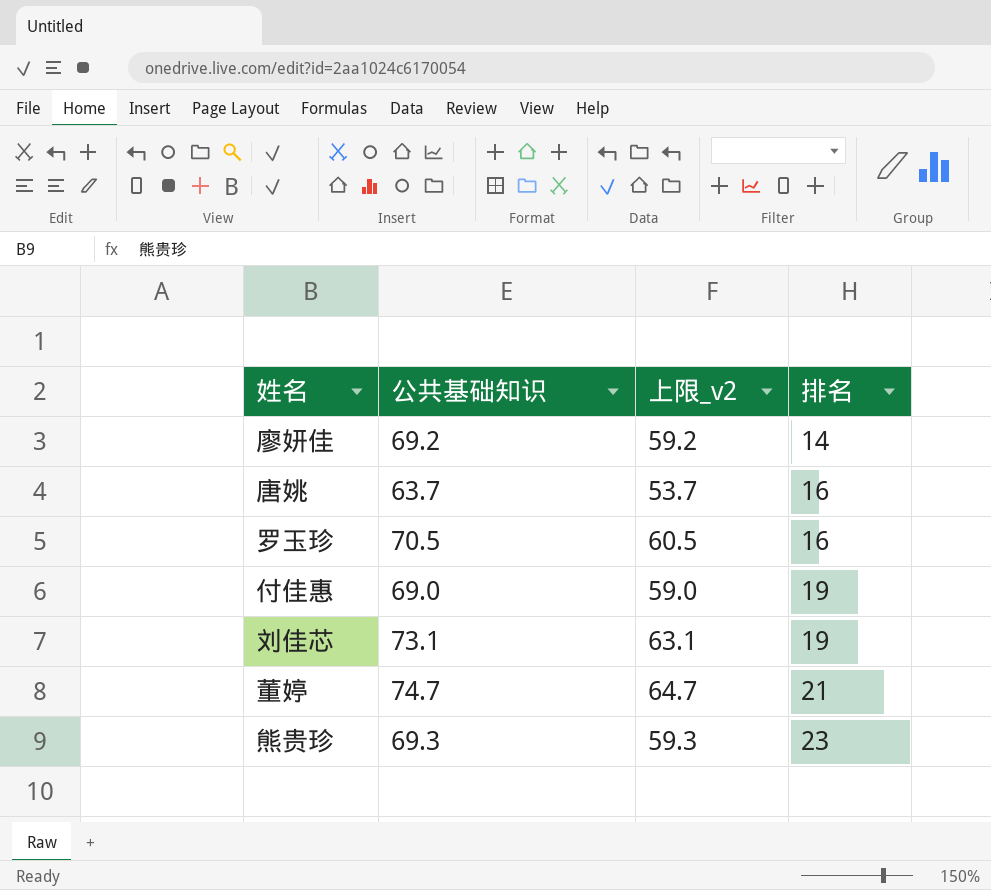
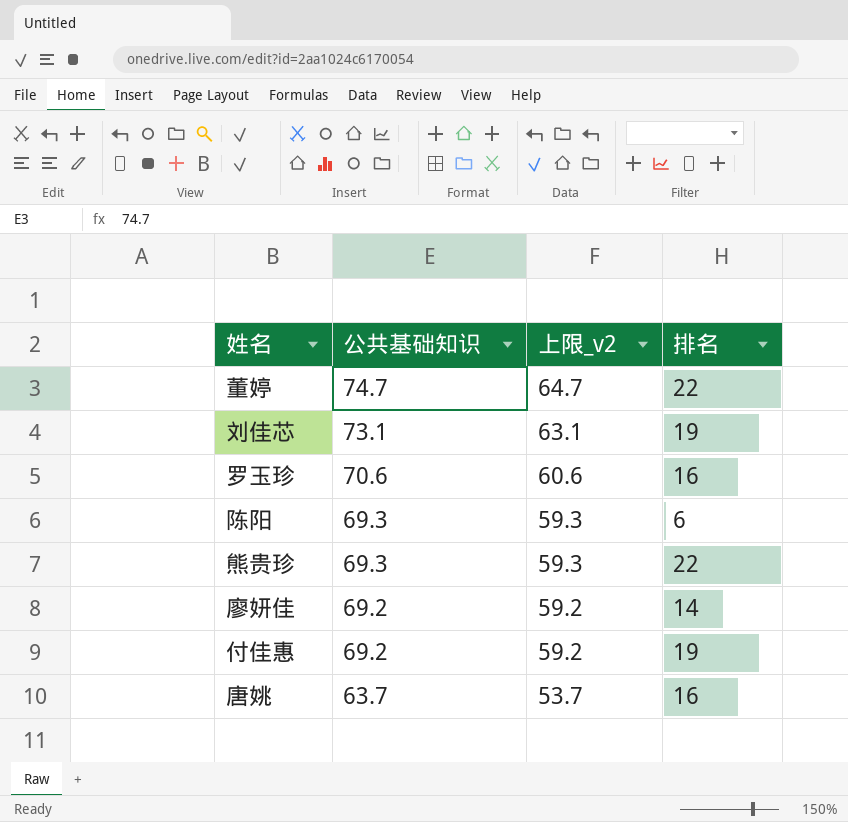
row order: 排名 ascending -> 公共基础知识 descending
董婷 | 排名: 21 -> 22
罗玉珍 | 公共基础知识: 70.5 -> 70.6
罗玉珍 | 上限_v2: 60.5 -> 60.6
row 陈阳: none -> 69.3 | 59.3 | 6
熊贵珍 | 排名: 23 -> 22
付佳惠 | 公共基础知识: 69.0 -> 69.2
付佳惠 | 上限_v2: 59.0 -> 59.2

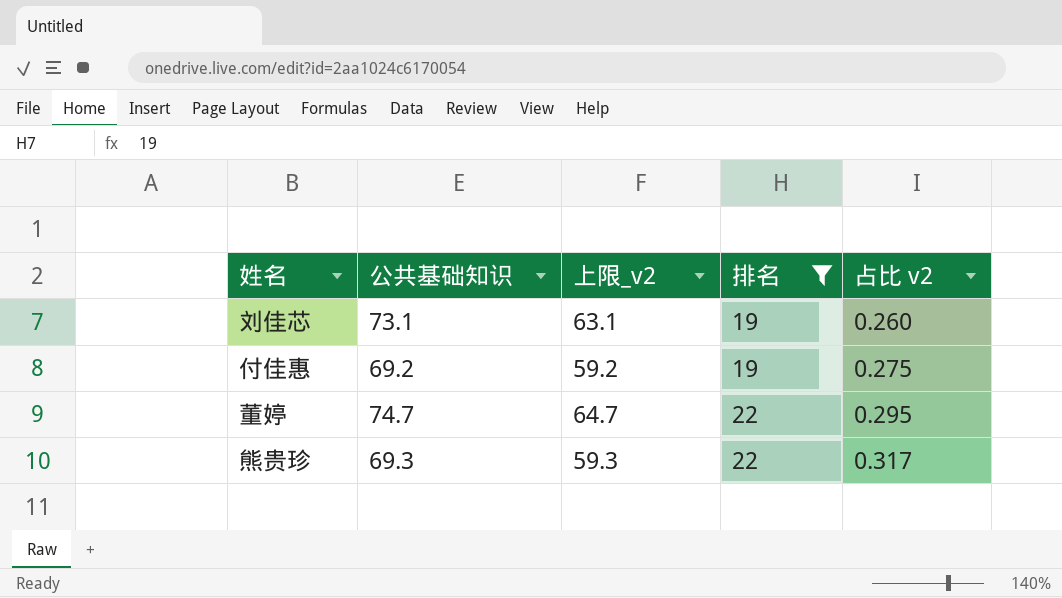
filter: none -> 排名 >= 19
row order: 公共基础知识 descending -> 排名 ascending
column 占比 v2 | formula: none -> [排名] / [公共基础知识]

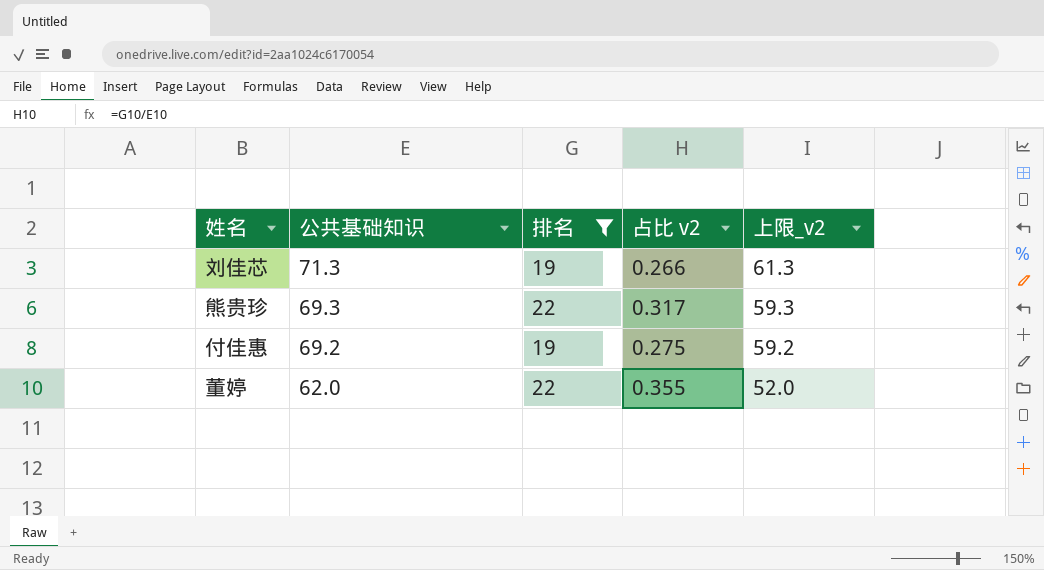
row order: 排名 ascending -> 公共基础知识 descending
column 上限_v2 | position: 3 -> 5
刘佳芯 | 公共基础知识: 73.1 -> 71.3
刘佳芯 | 占比 v2: 0.260 -> 0.266
刘佳芯 | 上限_v2: 63.1 -> 61.3
董婷 | 公共基础知识: 74.7 -> 62.0
董婷 | 占比 v2: 0.295 -> 0.355
董婷 | 上限_v2: 64.7 -> 52.0

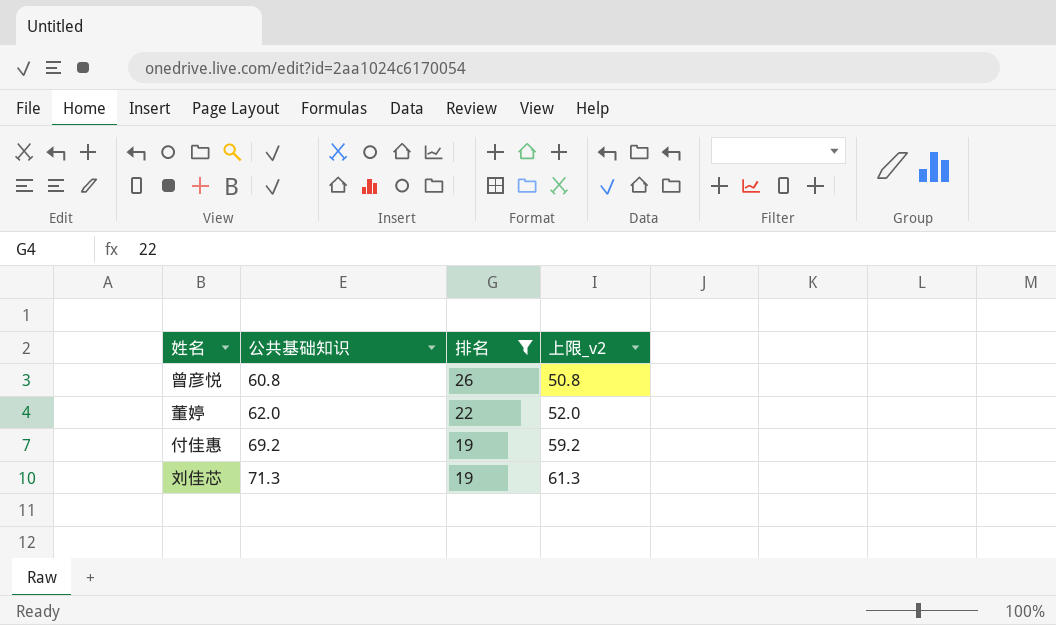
row order: 公共基础知识 descending -> 公共基础知识 ascending
column 占比 v2 | formula: [排名] / [公共基础知识] -> none
row 熊贵珍: 69.3 | 22 | 0.317 | 59.3 -> none
row 曾彦悦: none -> 60.8 | 26 | 50.8

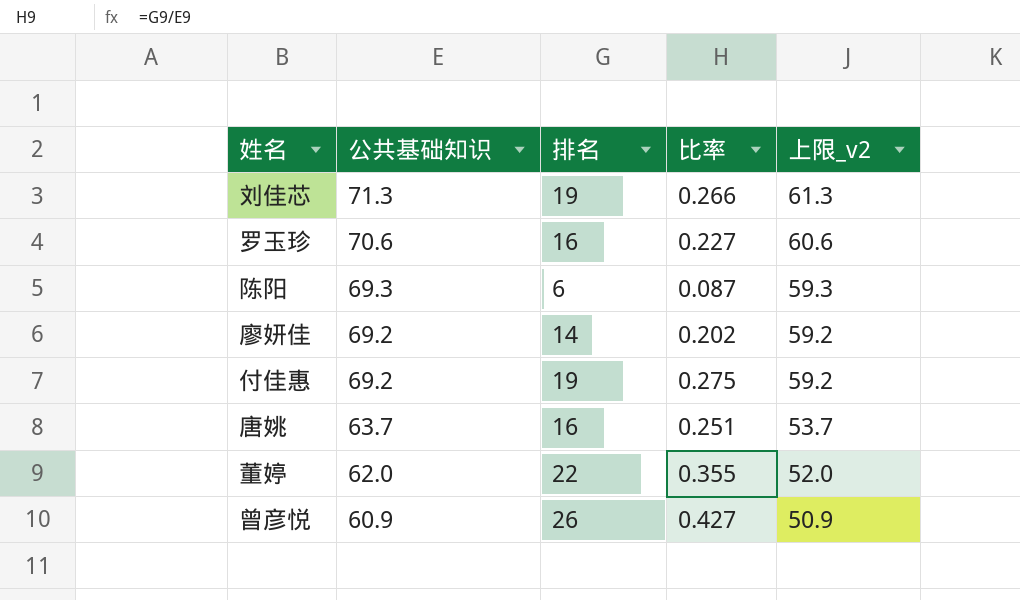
filter: 排名 >= 19 -> none
row order: 公共基础知识 ascending -> 公共基础知识 descending
column 比率 | formula: none -> [排名] / [公共基础知识]
曾彦悦 | 公共基础知识: 60.8 -> 60.9
曾彦悦 | 上限_v2: 50.8 -> 50.9

